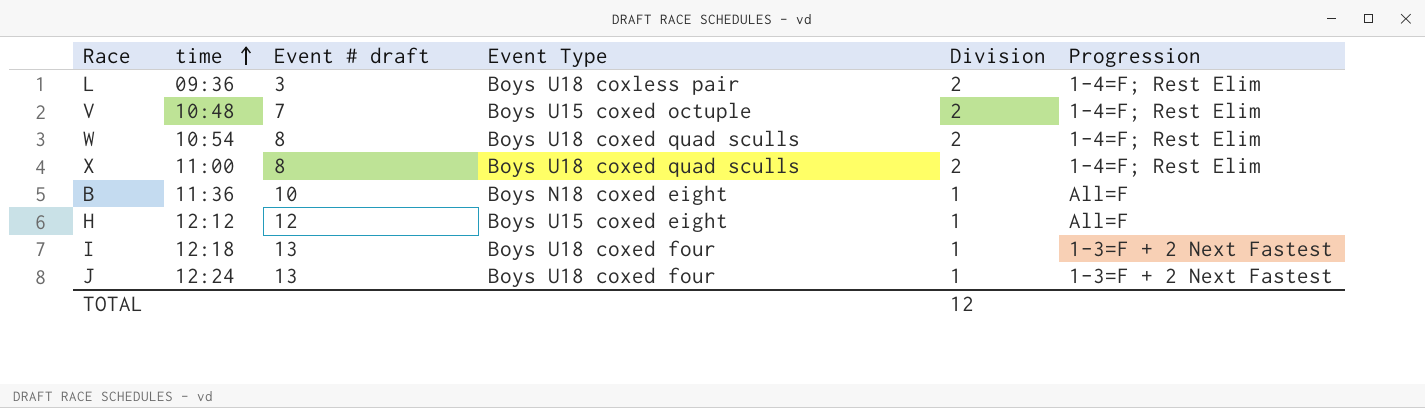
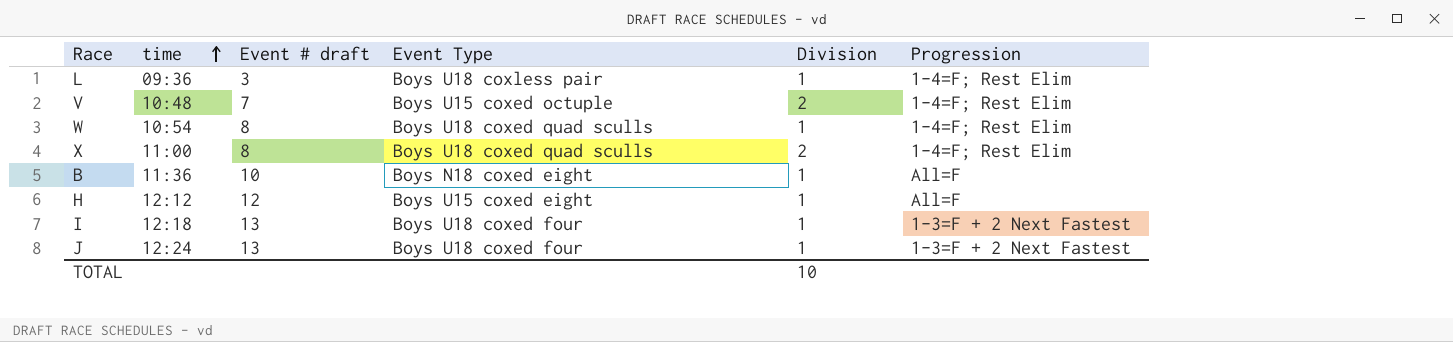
L | Division: 2 -> 1
W | Division: 2 -> 1
TOTAL | Division: 12 -> 10

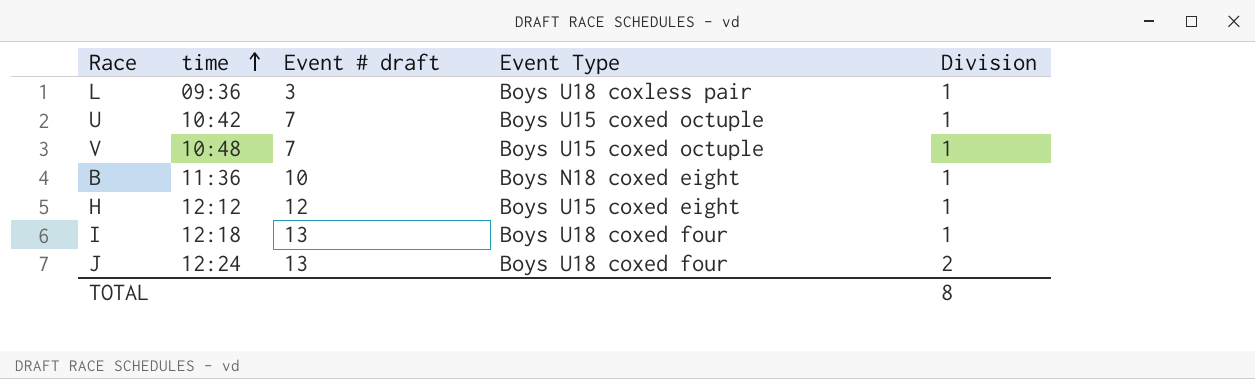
column Progression | position: 6 -> none
row W: 10:54 | 8 | Boys U18 coxed quad sculls | 1 | 1-4=F; Rest Elim -> none
row X: 11:00 | 8 | Boys U18 coxed quad sculls | 2 | 1-4=F; Rest Elim -> none
row U: none -> 10:42 | 7 | Boys U15 coxed octuple | 1
V | Division: 2 -> 1
J | Division: 1 -> 2
TOTAL | Division: 10 -> 8

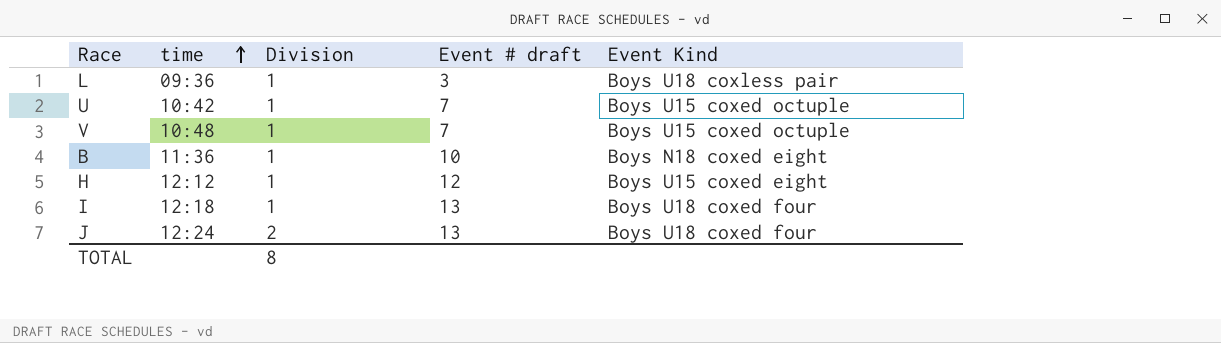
column Division | position: 5 -> 3
column name: Event Type -> Event Kind

